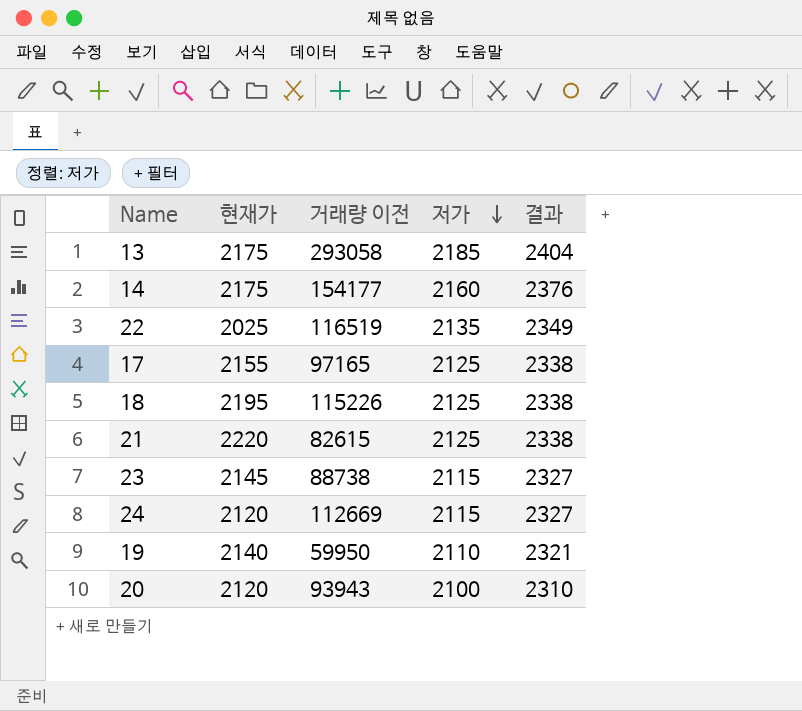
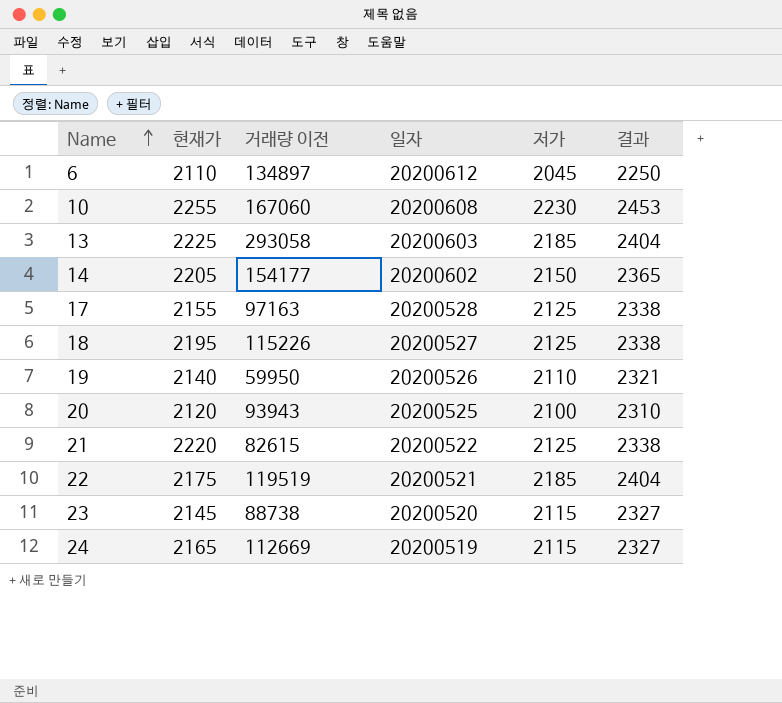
row order: 저가 descending -> Name ascending
column 일자 | position: none -> 4
row 6: none -> 2110 | 134897 | 20200612 | 2045 | 2250
row 10: none -> 2255 | 167060 | 20200608 | 2230 | 2453
13 | 현재가: 2175 -> 2225
14 | 현재가: 2175 -> 2205
14 | 저가: 2160 -> 2150
14 | 결과: 2376 -> 2365
17 | 거래량 이전: 97165 -> 97163
22 | 현재가: 2025 -> 2175
22 | 거래량 이전: 116519 -> 119519
22 | 저가: 2135 -> 2185
22 | 결과: 2349 -> 2404
24 | 현재가: 2120 -> 2165

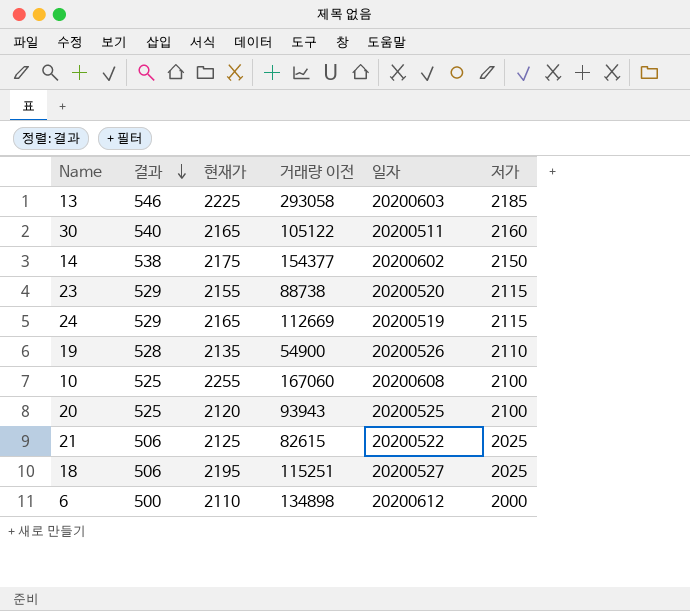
row order: Name ascending -> 결과 descending
column 결과 | formula: [저가] * 1.1 -> [저가] * 0.25
column 결과 | position: 6 -> 2
row 17: 2155 | 97163 | 20200528 | 2125 | 2338 -> none
row 22: 2175 | 119519 | 20200521 | 2185 | 2404 -> none
row 30: none -> 540 | 2165 | 105122 | 20200511 | 2160
14 | 현재가: 2205 -> 2175
14 | 거래량 이전: 154177 -> 154377
23 | 현재가: 2145 -> 2155
19 | 현재가: 2140 -> 2135
19 | 거래량 이전: 59950 -> 54900
10 | 저가: 2230 -> 2100
21 | 현재가: 2220 -> 2125
21 | 저가: 2125 -> 2025
18 | 거래량 이전: 115226 -> 115251
18 | 저가: 2125 -> 2025
6 | 거래량 이전: 134897 -> 134898
6 | 저가: 2045 -> 2000

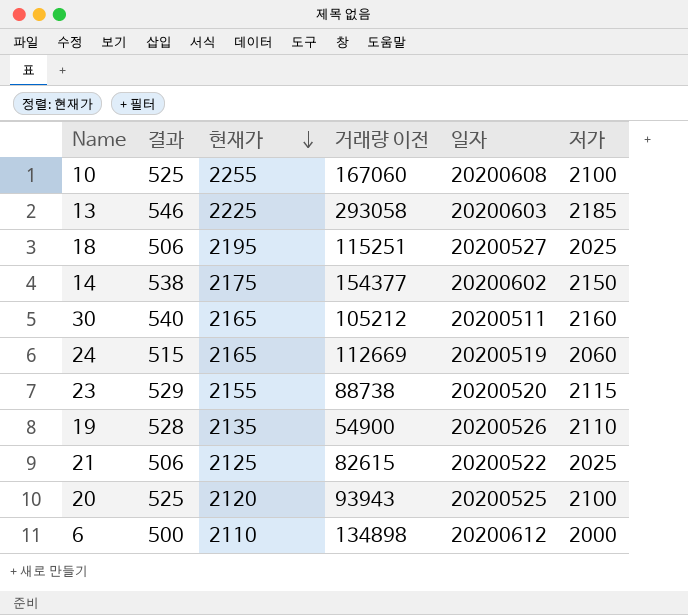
row order: 결과 descending -> 현재가 descending
30 | 거래량 이전: 105122 -> 105212
24 | 결과: 529 -> 515
24 | 저가: 2115 -> 2060

